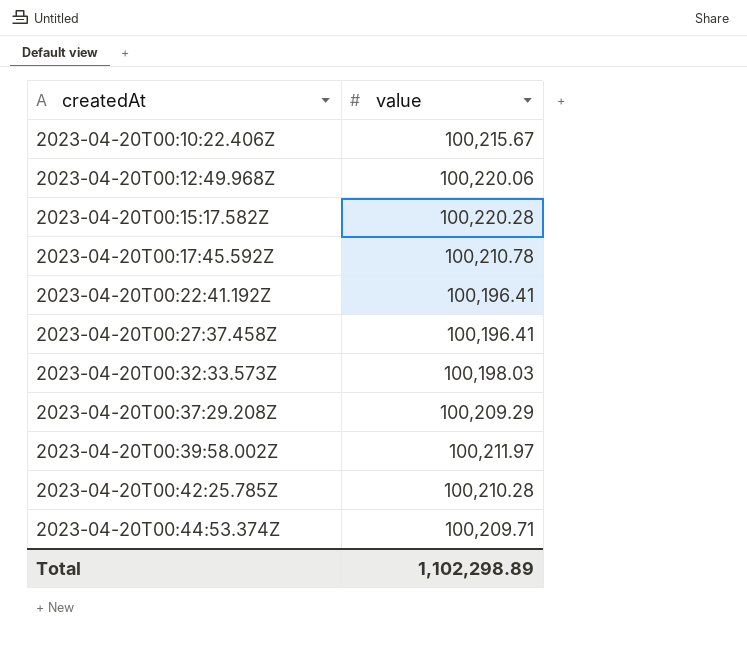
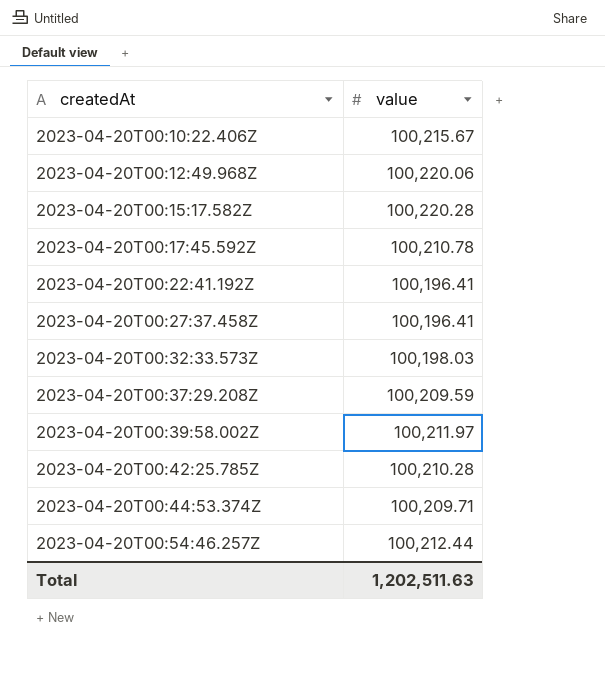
2023-04-20T00:37:29.208Z | value: 100,209.29 -> 100,209.59
row 2023-04-20T00:54:46.257Z: none -> 100,212.44
Total | value: 1,102,298.89 -> 1,202,511.63

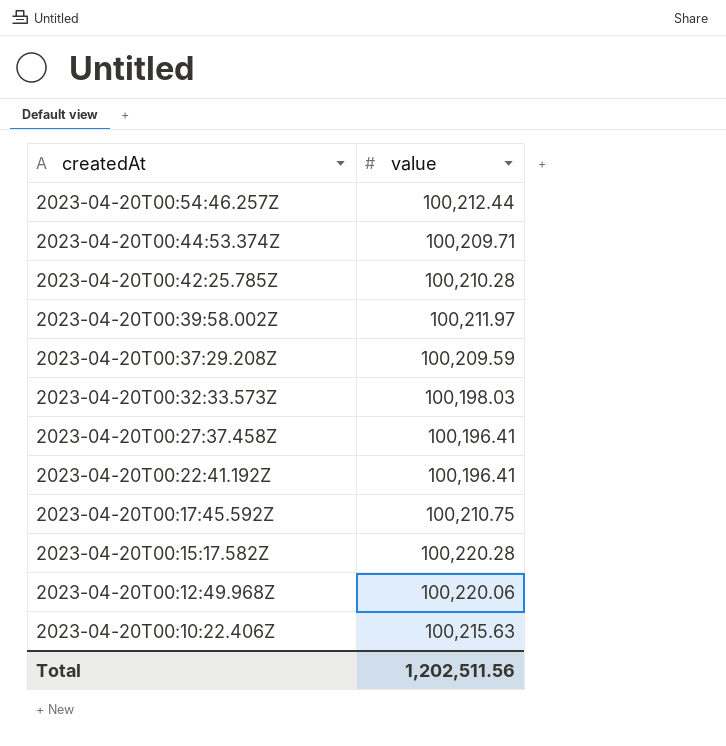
row order: createdAt ascending -> createdAt descending
2023-04-20T00:17:45.592Z | value: 100,210.78 -> 100,210.75
2023-04-20T00:10:22.406Z | value: 100,215.67 -> 100,215.63
Total | value: 1,202,511.63 -> 1,202,511.56

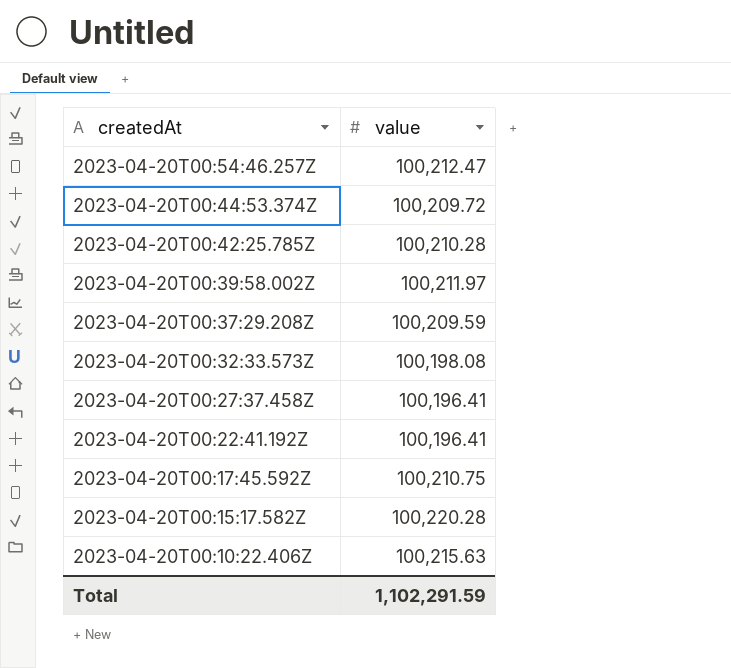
row 2023-04-20T00:12:49.968Z: 100,220.06 -> none
2023-04-20T00:54:46.257Z | value: 100,212.44 -> 100,212.47
2023-04-20T00:44:53.374Z | value: 100,209.71 -> 100,209.72
2023-04-20T00:32:33.573Z | value: 100,198.03 -> 100,198.08
Total | value: 1,202,511.56 -> 1,102,291.59

